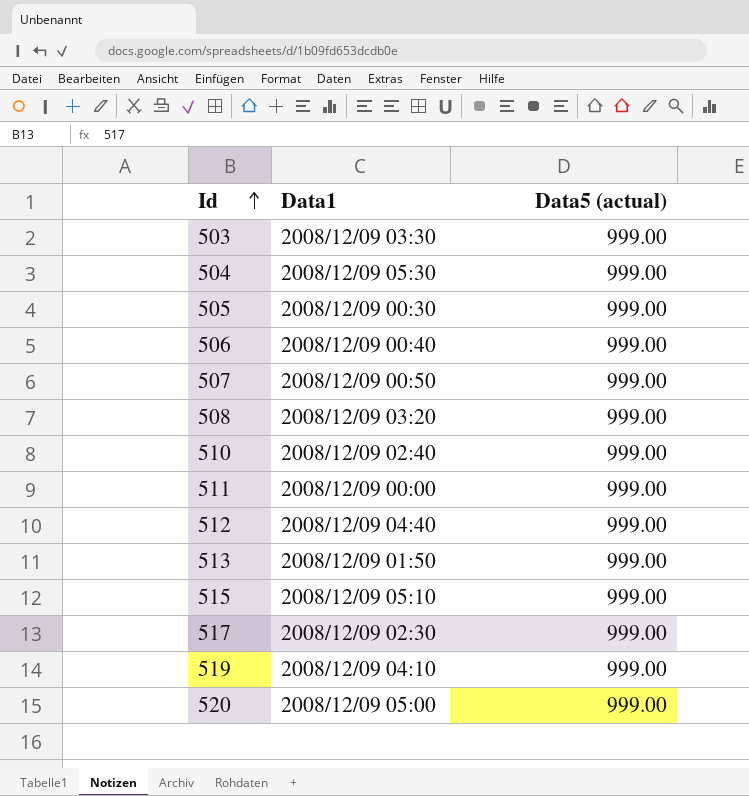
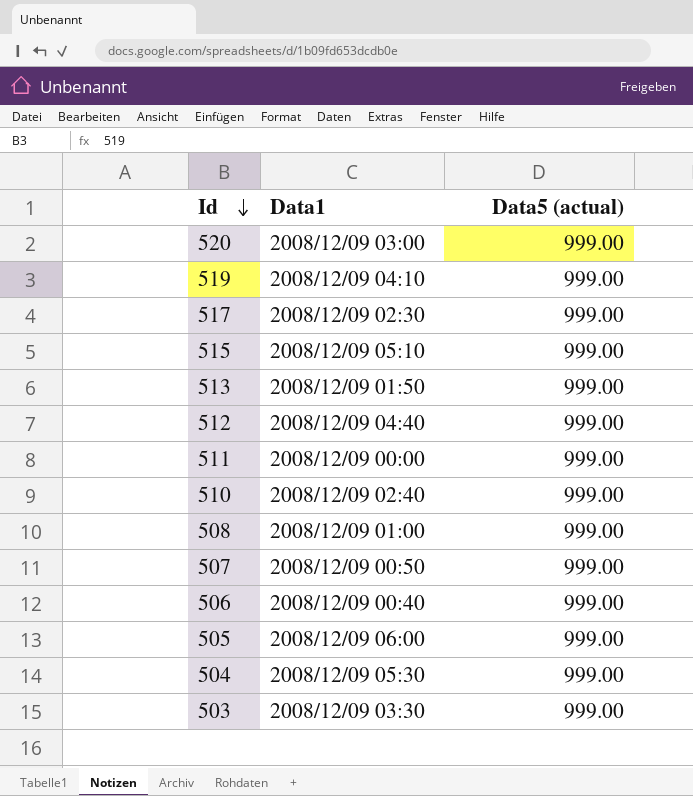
row order: Id ascending -> Id descending
520 | Data1: 2008/12/09 05:00 -> 2008/12/09 03:00
508 | Data1: 2008/12/09 03:20 -> 2008/12/09 01:00
505 | Data1: 2008/12/09 00:30 -> 2008/12/09 06:00

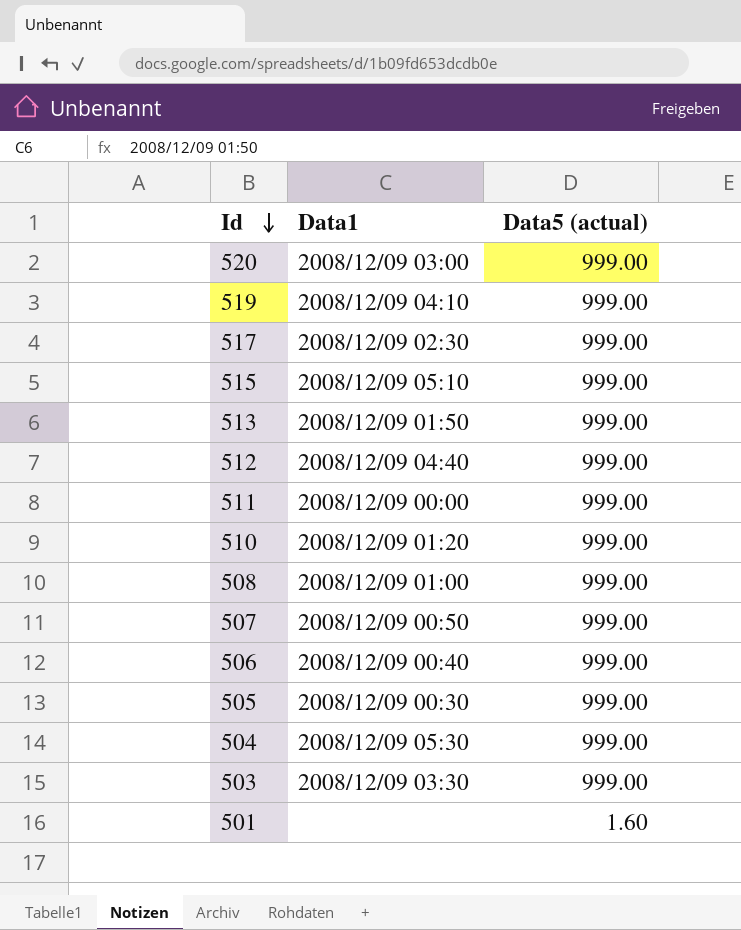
510 | Data1: 2008/12/09 02:40 -> 2008/12/09 01:20
505 | Data1: 2008/12/09 06:00 -> 2008/12/09 00:30
row 501: none -> none | 1.60

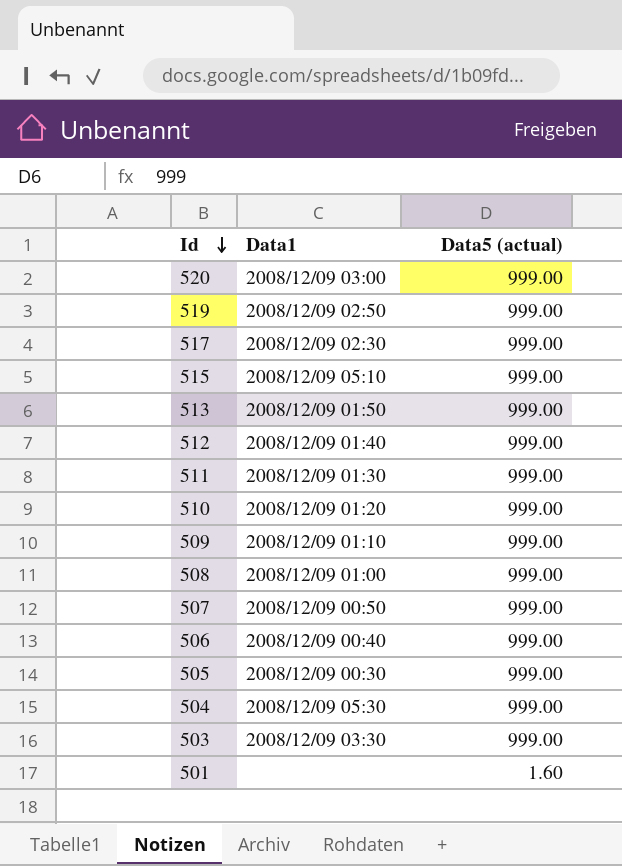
519 | Data1: 2008/12/09 04:10 -> 2008/12/09 02:50
512 | Data1: 2008/12/09 04:40 -> 2008/12/09 01:40
511 | Data1: 2008/12/09 00:00 -> 2008/12/09 01:30
row 509: none -> 2008/12/09 01:10 | 999.00

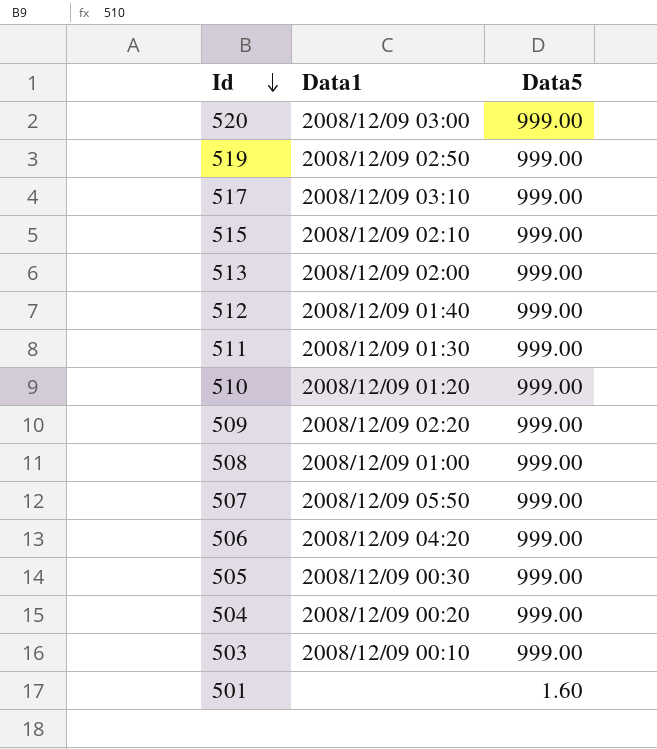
column name: Data5 (actual) -> Data5
517 | Data1: 2008/12/09 02:30 -> 2008/12/09 03:10
515 | Data1: 2008/12/09 05:10 -> 2008/12/09 02:10
513 | Data1: 2008/12/09 01:50 -> 2008/12/09 02:00
509 | Data1: 2008/12/09 01:10 -> 2008/12/09 02:20
507 | Data1: 2008/12/09 00:50 -> 2008/12/09 05:50
506 | Data1: 2008/12/09 00:40 -> 2008/12/09 04:20
504 | Data1: 2008/12/09 05:30 -> 2008/12/09 00:20
503 | Data1: 2008/12/09 03:30 -> 2008/12/09 00:10

